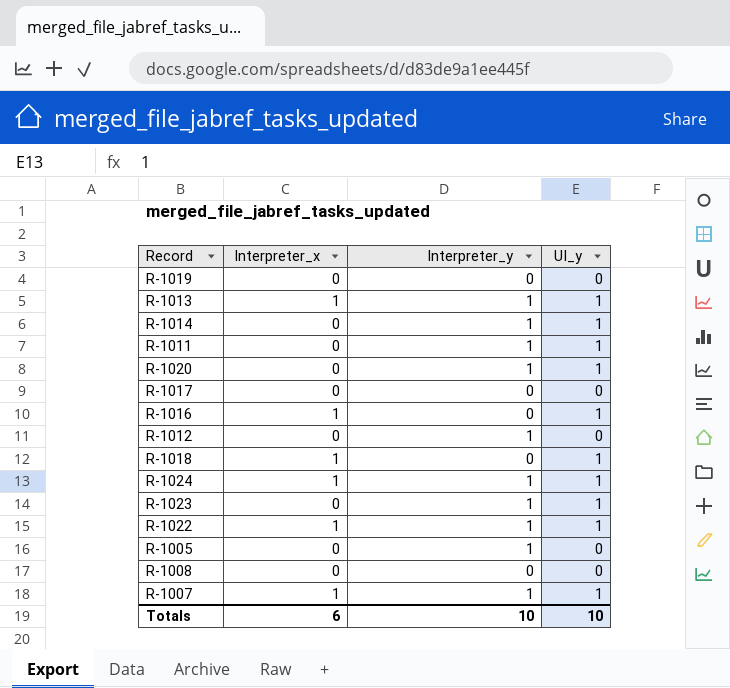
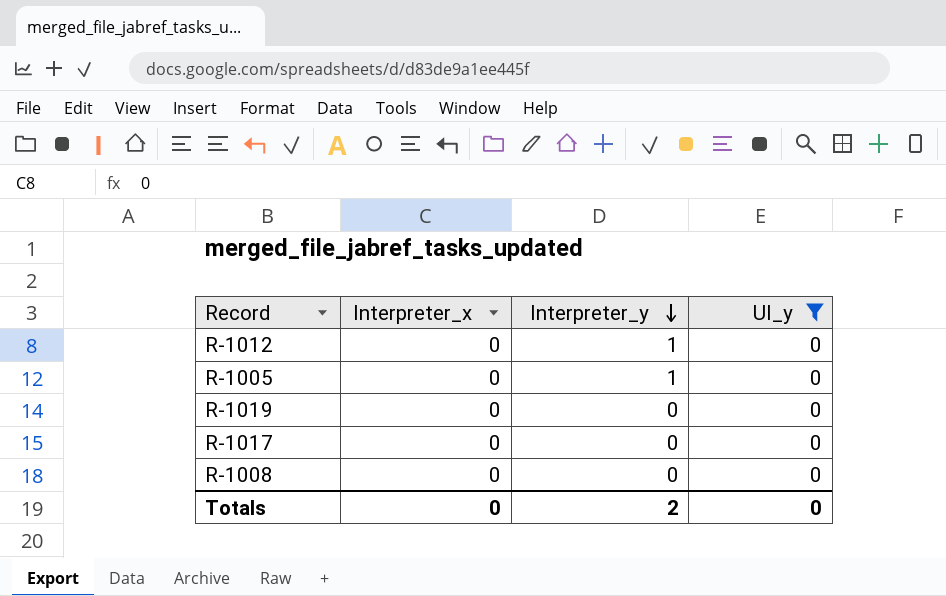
filter: none -> UI_y = 0
row order: none -> Interpreter_y descending
Totals | Interpreter_x: 6 -> 0
Totals | Interpreter_y: 10 -> 2
Totals | UI_y: 10 -> 0

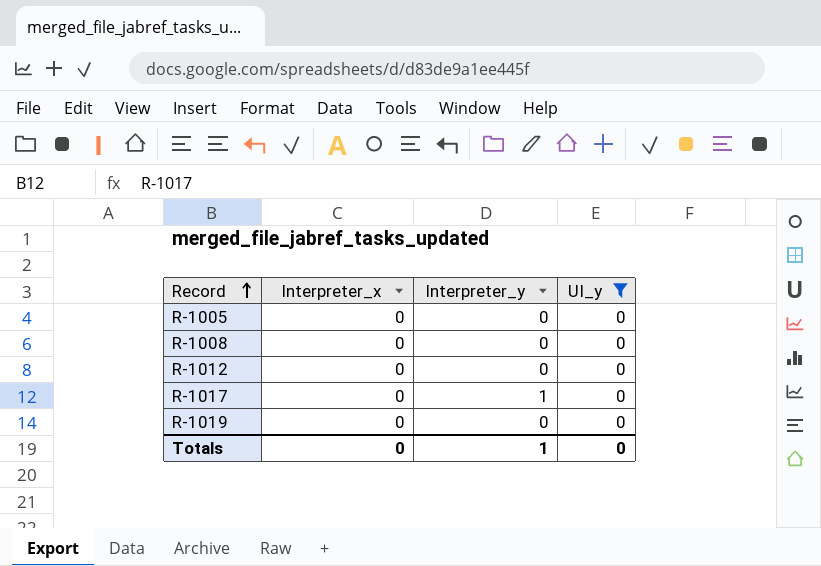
row order: Interpreter_y descending -> Record ascending
R-1005 | Interpreter_y: 1 -> 0
R-1012 | Interpreter_y: 1 -> 0
R-1017 | Interpreter_y: 0 -> 1
Totals | Interpreter_y: 2 -> 1

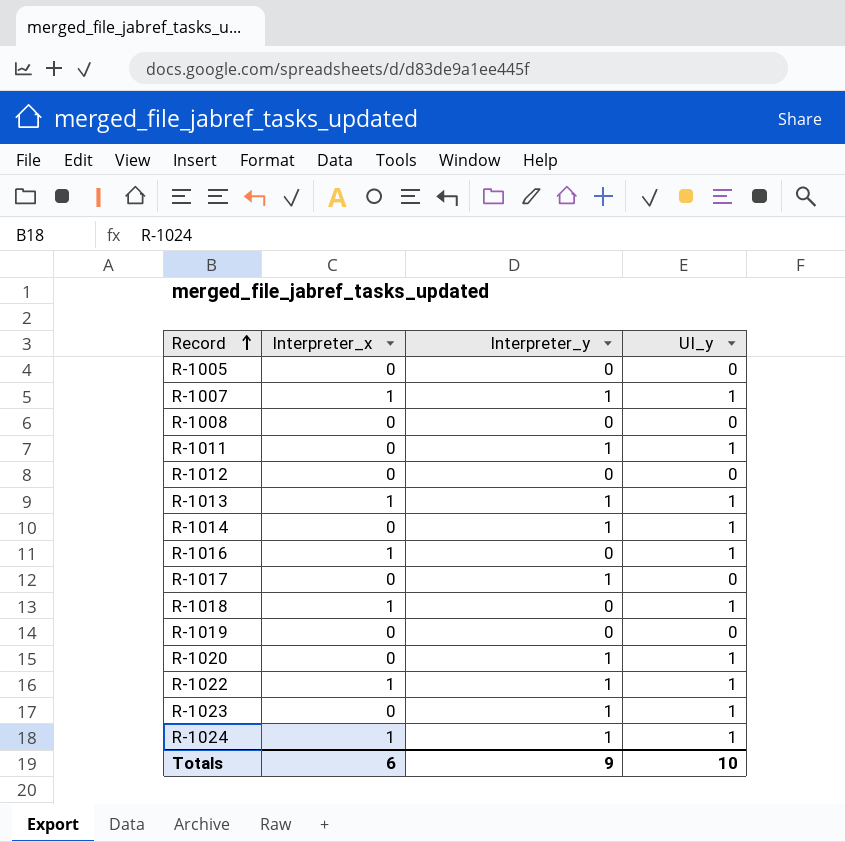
filter: UI_y = 0 -> none
Totals | Interpreter_x: 0 -> 6
Totals | Interpreter_y: 1 -> 9
Totals | UI_y: 0 -> 10

